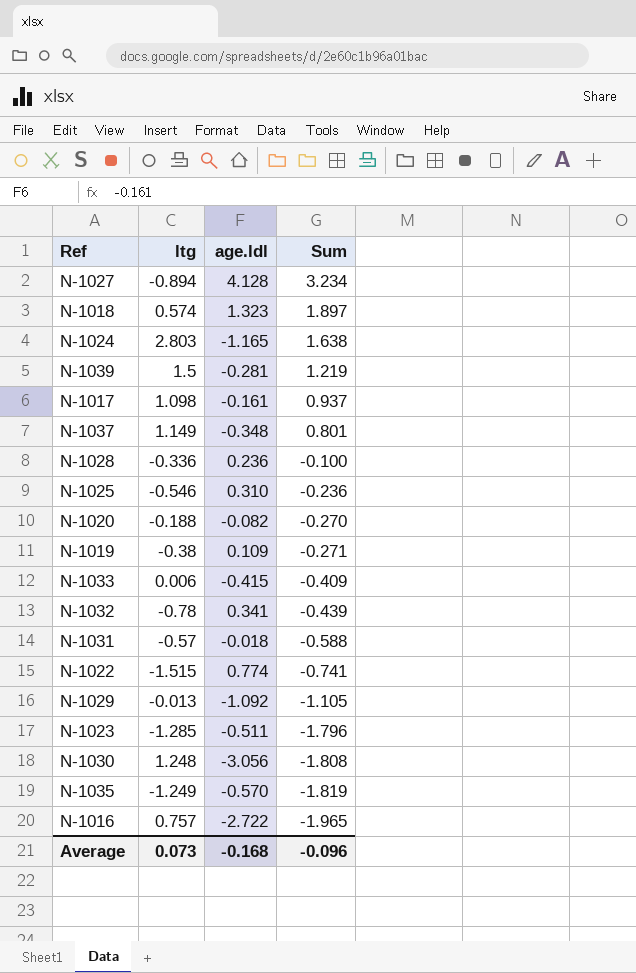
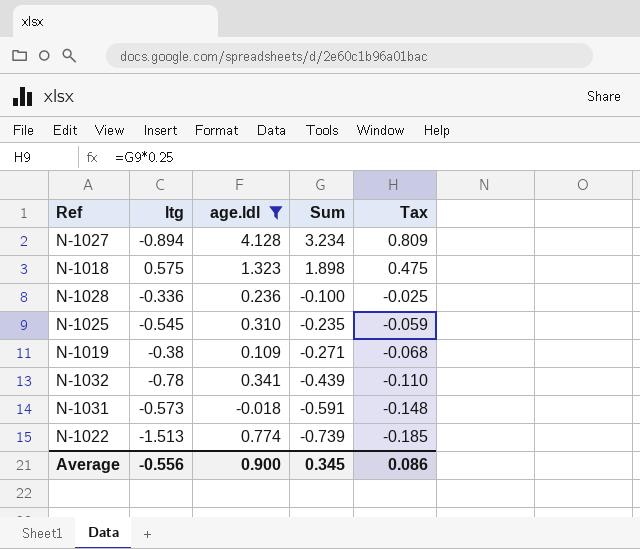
filter: none -> age.ldl >= -0.018
column Tax | formula: none -> [Sum] * 0.25
N-1018 | ltg: 0.574 -> 0.575
N-1018 | Sum: 1.897 -> 1.898
N-1025 | ltg: -0.546 -> -0.545
N-1025 | Sum: -0.236 -> -0.235
N-1031 | ltg: -0.57 -> -0.573
N-1031 | Sum: -0.588 -> -0.591
N-1022 | ltg: -1.515 -> -1.513
N-1022 | Sum: -0.741 -> -0.739
Average | ltg: 0.073 -> -0.556
Average | age.ldl: -0.168 -> 0.900
Average | Sum: -0.096 -> 0.345

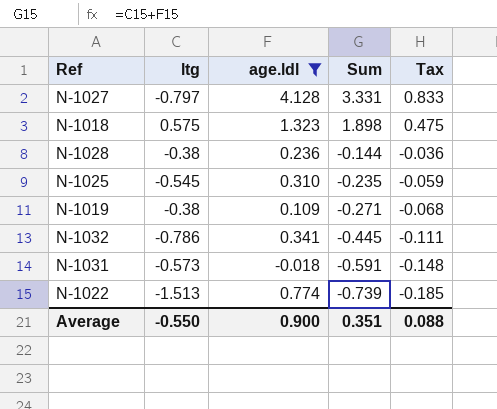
N-1027 | ltg: -0.894 -> -0.797
N-1027 | Sum: 3.234 -> 3.331
N-1027 | Tax: 0.809 -> 0.833
N-1028 | ltg: -0.336 -> -0.38
N-1028 | Sum: -0.100 -> -0.144
N-1028 | Tax: -0.025 -> -0.036
N-1032 | ltg: -0.78 -> -0.786
N-1032 | Sum: -0.439 -> -0.445
N-1032 | Tax: -0.110 -> -0.111
Average | ltg: -0.556 -> -0.550
Average | Sum: 0.345 -> 0.351
Average | Tax: 0.086 -> 0.088

